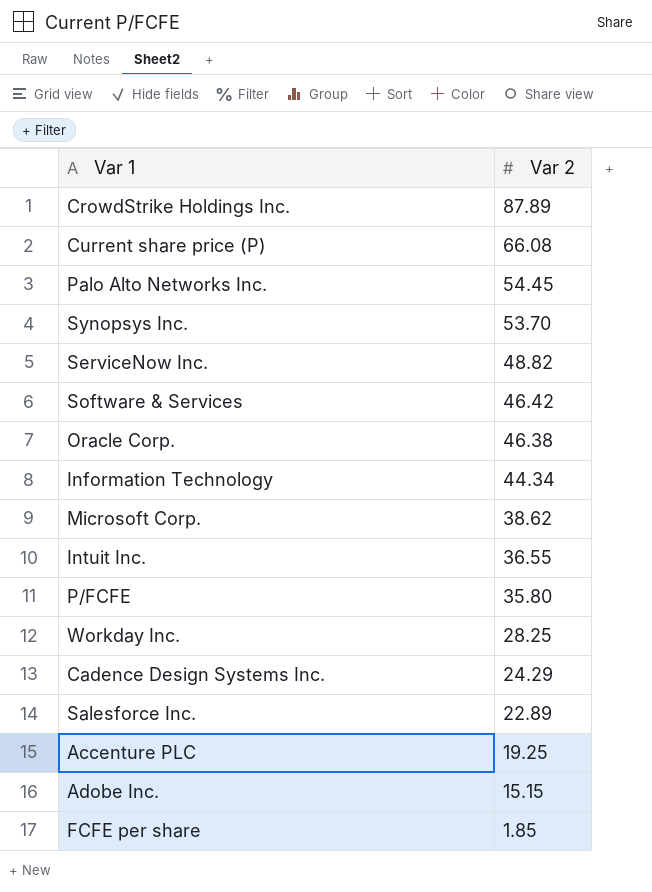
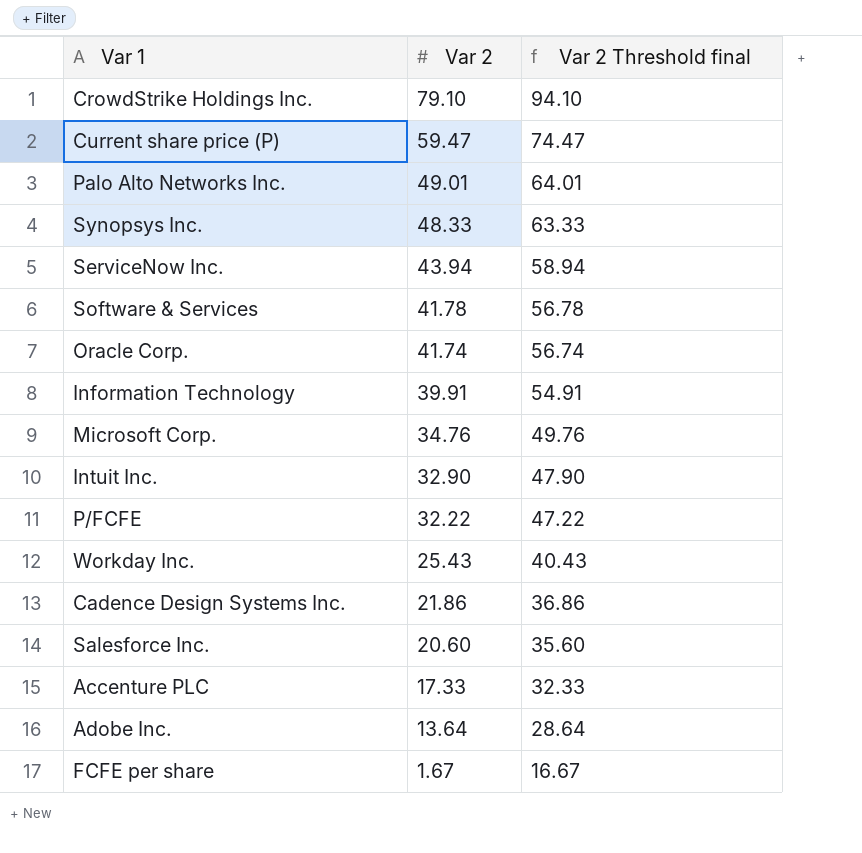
column Var 2 Threshold final | formula: none -> [Var 2] + 15
CrowdStrike Holdings Inc. | Var 2: 87.89 -> 79.10
Current share price (P) | Var 2: 66.08 -> 59.47
Palo Alto Networks Inc. | Var 2: 54.45 -> 49.01
Synopsys Inc. | Var 2: 53.70 -> 48.33
ServiceNow Inc. | Var 2: 48.82 -> 43.94
Software & Services | Var 2: 46.42 -> 41.78
Oracle Corp. | Var 2: 46.38 -> 41.74
Information Technology | Var 2: 44.34 -> 39.91
Microsoft Corp. | Var 2: 38.62 -> 34.76
Intuit Inc. | Var 2: 36.55 -> 32.90
P/FCFE | Var 2: 35.80 -> 32.22
Workday Inc. | Var 2: 28.25 -> 25.43
Cadence Design Systems Inc. | Var 2: 24.29 -> 21.86
Salesforce Inc. | Var 2: 22.89 -> 20.60
Accenture PLC | Var 2: 19.25 -> 17.33
Adobe Inc. | Var 2: 15.15 -> 13.64
FCFE per share | Var 2: 1.85 -> 1.67

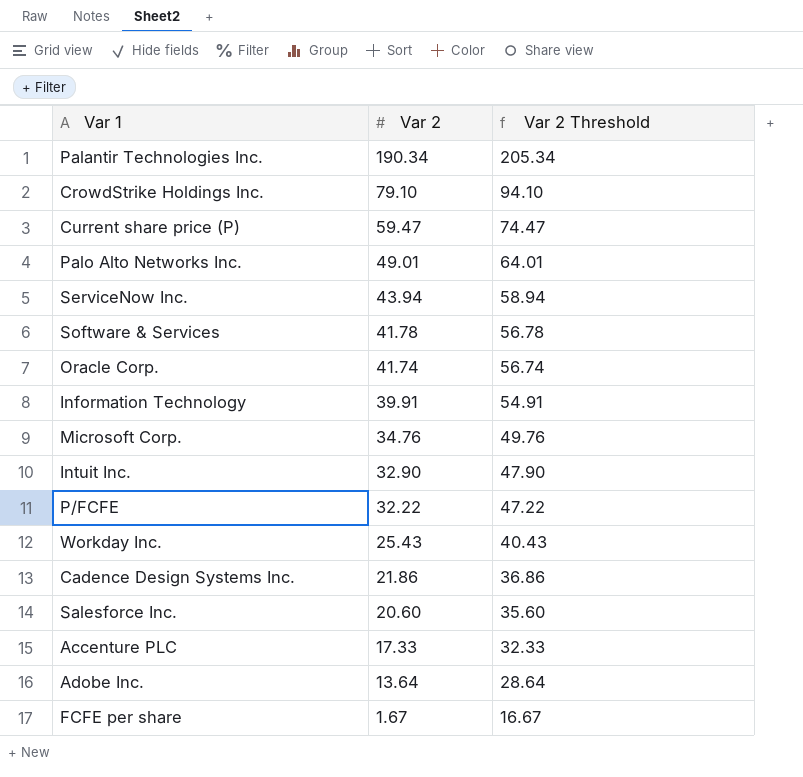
column name: Var 2 Threshold final -> Var 2 Threshold
row Synopsys Inc.: 48.33 | 63.33 -> none
row Palantir Technologies Inc.: none -> 190.34 | 205.34

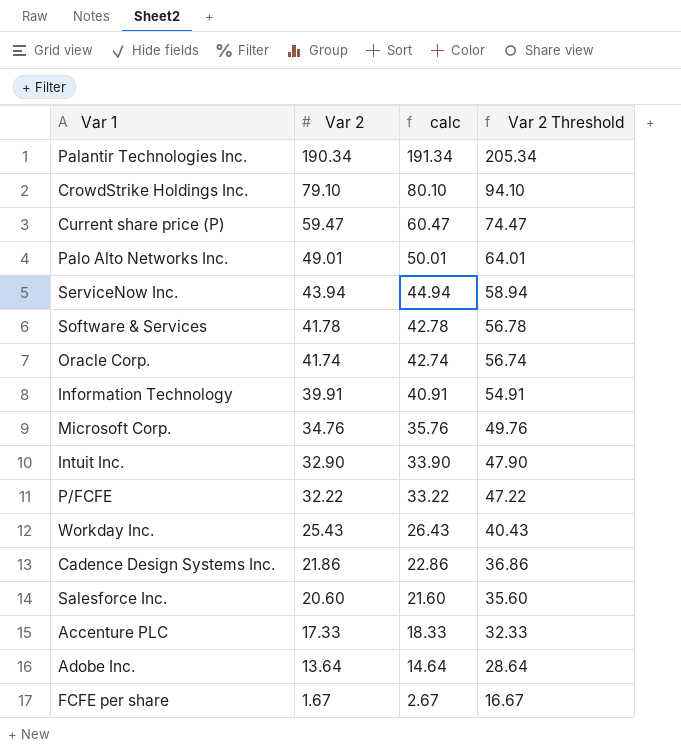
column calc | formula: none -> [Var 2] + 1

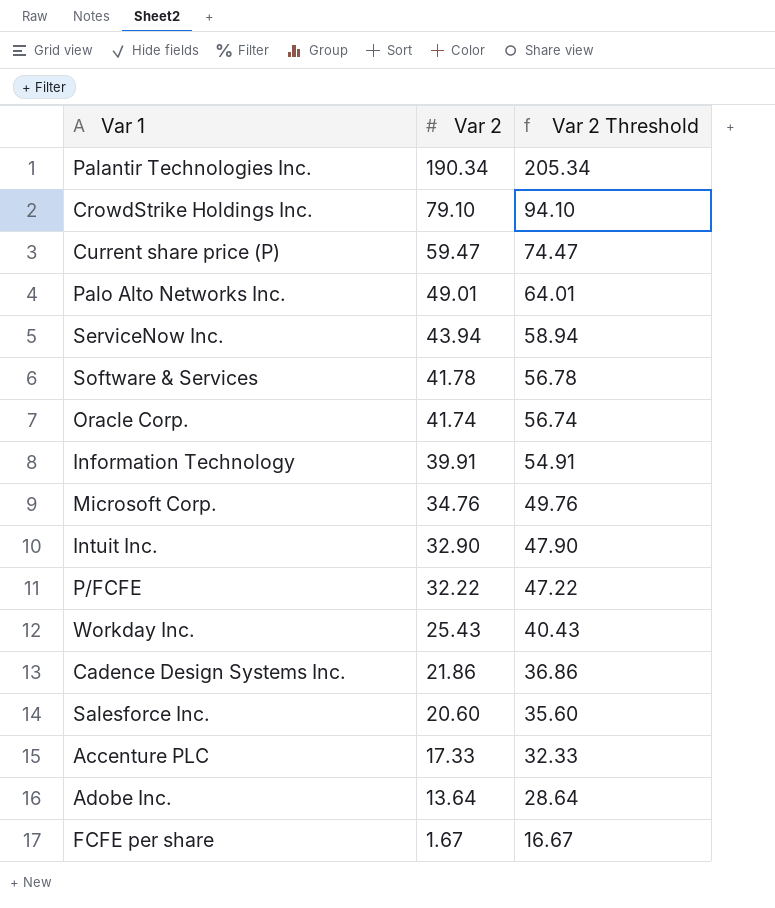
column calc | formula: [Var 2] + 1 -> none

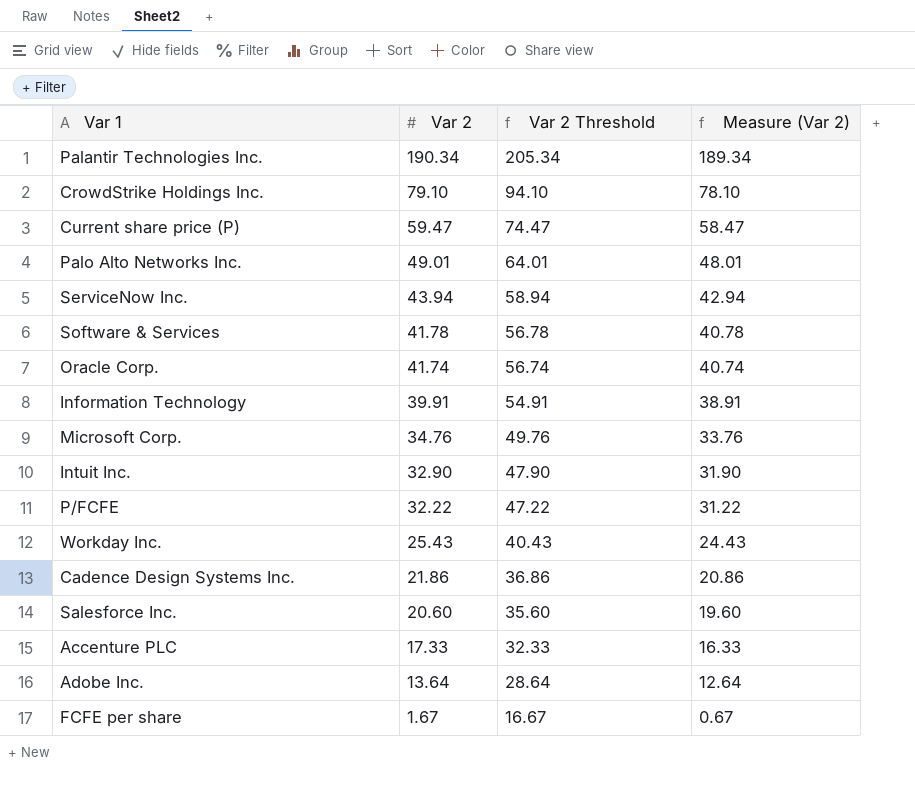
column Measure (Var 2) | formula: none -> [Var 2] - 1

